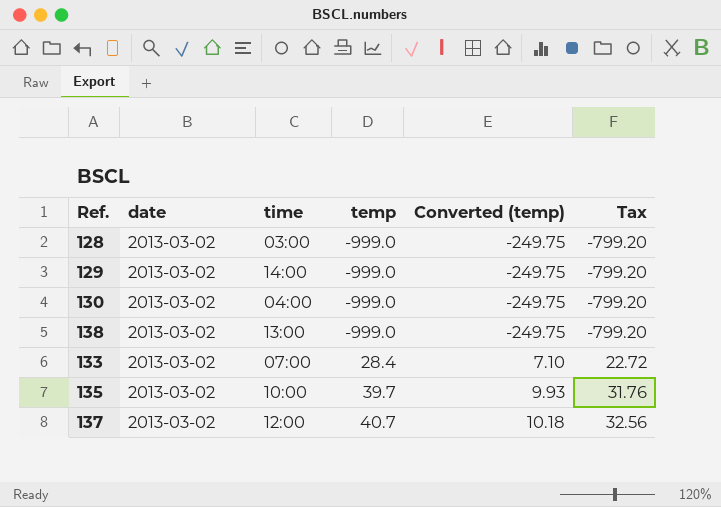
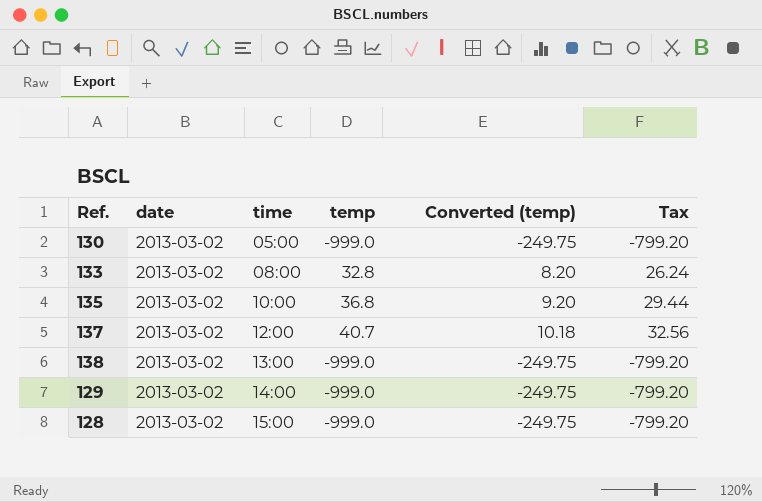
row order: temp ascending -> time ascending
130 | time: 04:00 -> 05:00
133 | time: 07:00 -> 08:00
133 | temp: 28.4 -> 32.8
133 | Converted (temp): 7.10 -> 8.20
133 | Tax: 22.72 -> 26.24
135 | temp: 39.7 -> 36.8
135 | Converted (temp): 9.93 -> 9.20
135 | Tax: 31.76 -> 29.44
128 | time: 03:00 -> 15:00

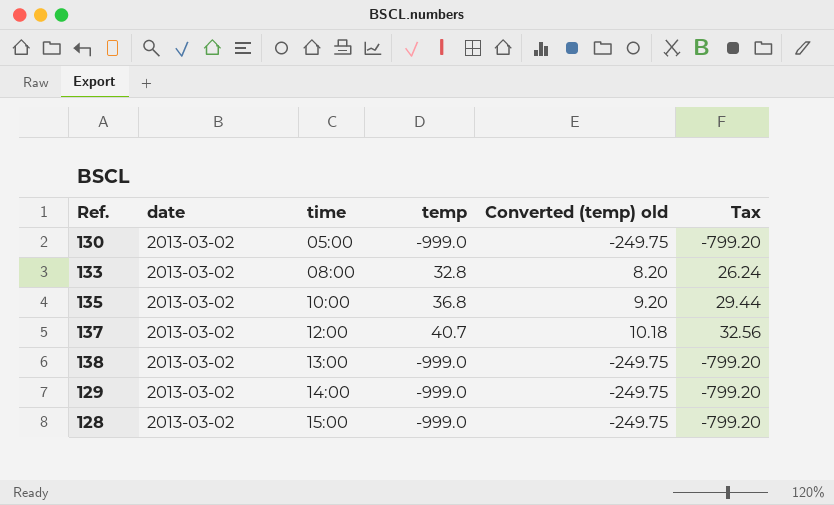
column name: Converted (temp) -> Converted (temp) old

